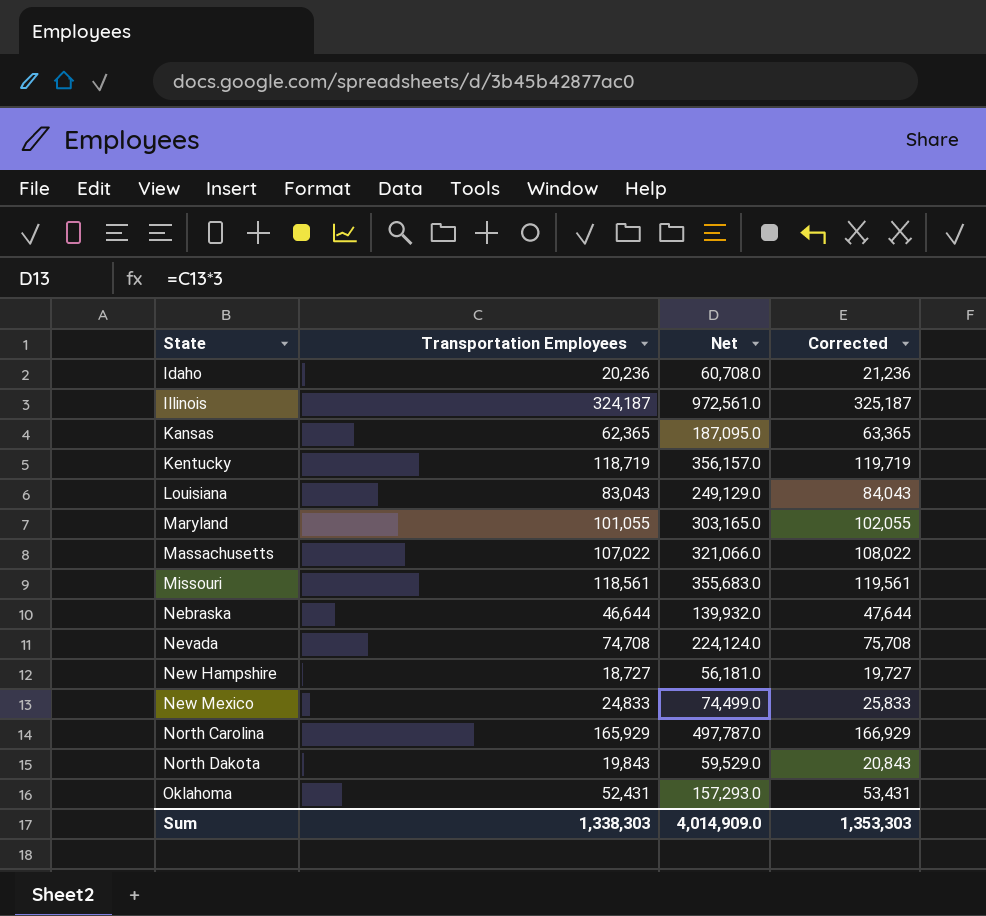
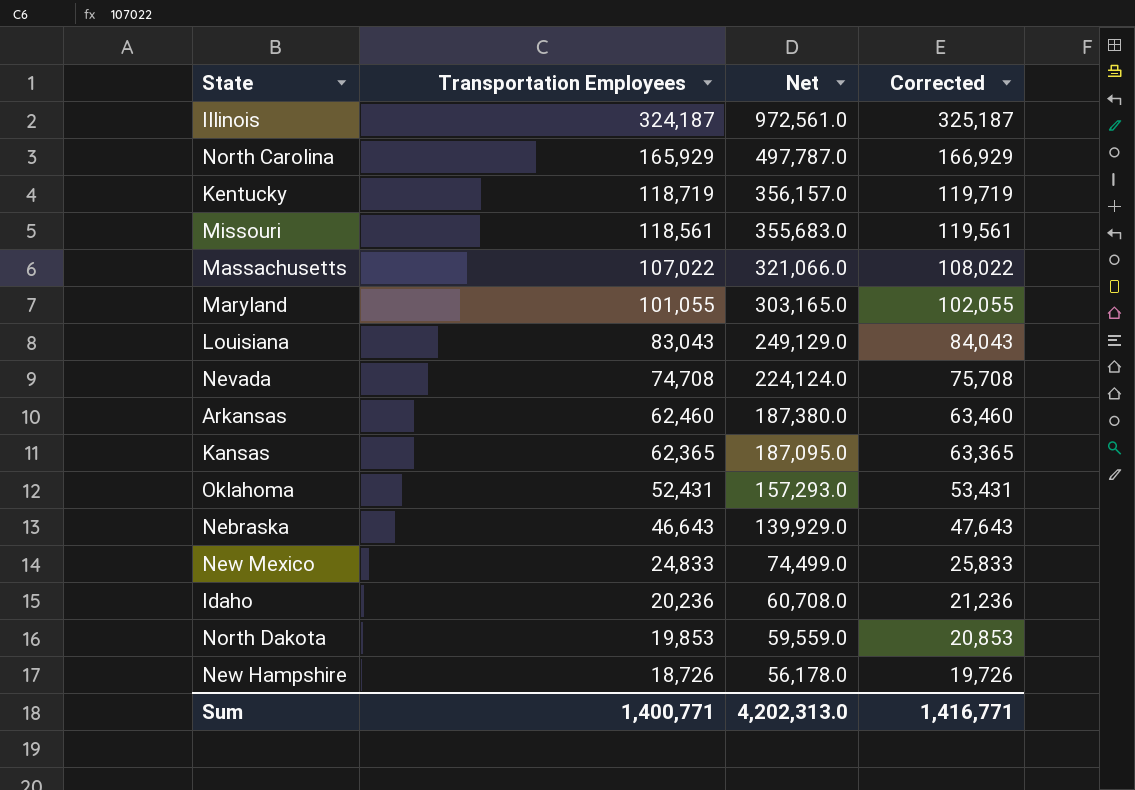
row order: State ascending -> Transportation Employees descending
row Arkansas: none -> 62,460 | 187,380.0 | 63,460
Nebraska | Transportation Employees: 46,644 -> 46,643
Nebraska | Net: 139,932.0 -> 139,929.0
Nebraska | Corrected: 47,644 -> 47,643
North Dakota | Transportation Employees: 19,843 -> 19,853
North Dakota | Net: 59,529.0 -> 59,559.0
North Dakota | Corrected: 20,843 -> 20,853
New Hampshire | Transportation Employees: 18,727 -> 18,726
New Hampshire | Net: 56,181.0 -> 56,178.0
New Hampshire | Corrected: 19,727 -> 19,726
Sum | Transportation Employees: 1,338,303 -> 1,400,771
Sum | Net: 4,014,909.0 -> 4,202,313.0
Sum | Corrected: 1,353,303 -> 1,416,771

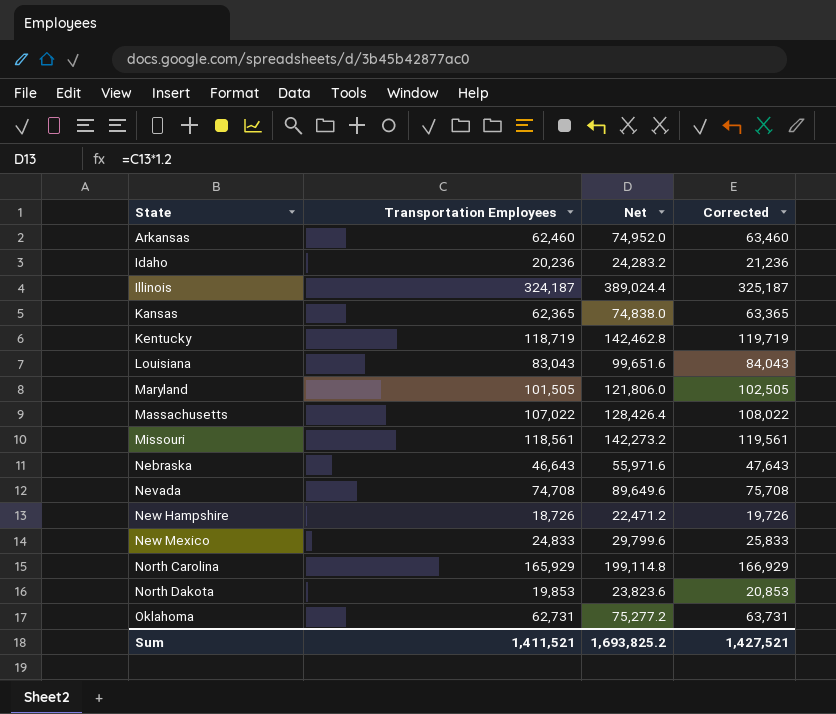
row order: Transportation Employees descending -> State ascending
column Net | formula: [Transportation Employees] * 3 -> [Transportation Employees] * 1.2
Maryland | Transportation Employees: 101,055 -> 101,505
Maryland | Corrected: 102,055 -> 102,505
Oklahoma | Transportation Employees: 52,431 -> 62,731
Oklahoma | Corrected: 53,431 -> 63,731
Sum | Transportation Employees: 1,400,771 -> 1,411,521
Sum | Net: 4,202,313.0 -> 1,693,825.2
Sum | Corrected: 1,416,771 -> 1,427,521

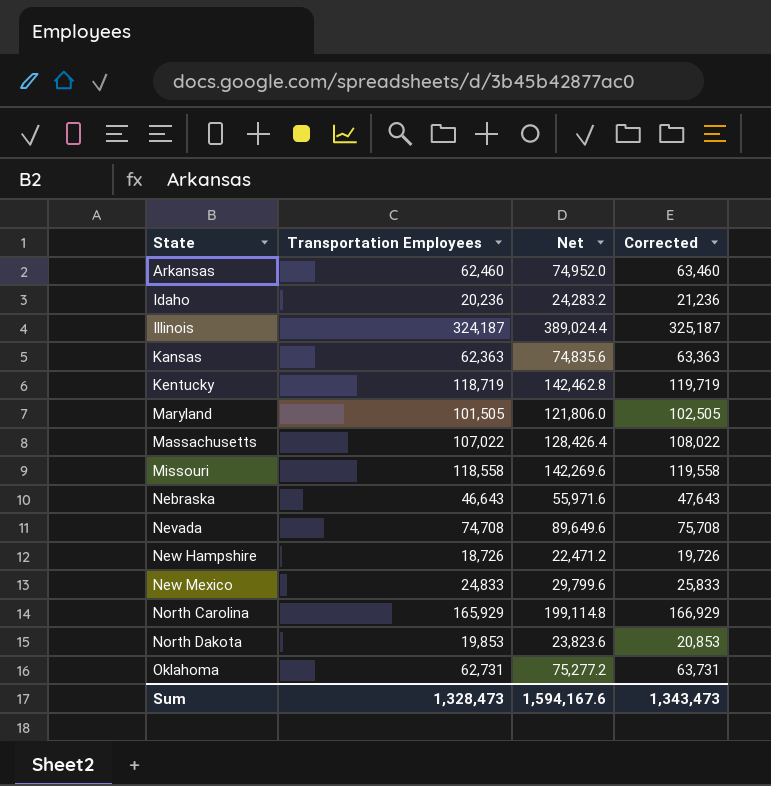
row Louisiana: 83,043 | 99,651.6 | 84,043 -> none
Kansas | Transportation Employees: 62,365 -> 62,363
Kansas | Net: 74,838.0 -> 74,835.6
Kansas | Corrected: 63,365 -> 63,363
Missouri | Transportation Employees: 118,561 -> 118,558
Missouri | Net: 142,273.2 -> 142,269.6
Missouri | Corrected: 119,561 -> 119,558
Sum | Transportation Employees: 1,411,521 -> 1,328,473
Sum | Net: 1,693,825.2 -> 1,594,167.6
Sum | Corrected: 1,427,521 -> 1,343,473

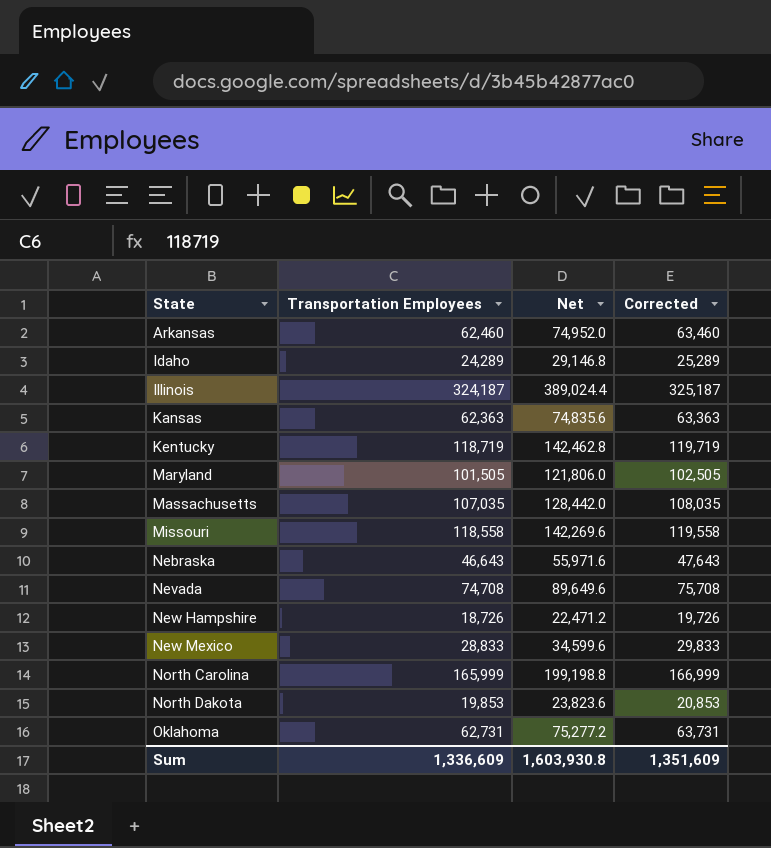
Idaho | Transportation Employees: 20,236 -> 24,289
Idaho | Net: 24,283.2 -> 29,146.8
Idaho | Corrected: 21,236 -> 25,289
Massachusetts | Transportation Employees: 107,022 -> 107,035
Massachusetts | Net: 128,426.4 -> 128,442.0
Massachusetts | Corrected: 108,022 -> 108,035
New Mexico | Transportation Employees: 24,833 -> 28,833
New Mexico | Net: 29,799.6 -> 34,599.6
New Mexico | Corrected: 25,833 -> 29,833
North Carolina | Transportation Employees: 165,929 -> 165,999
North Carolina | Net: 199,114.8 -> 199,198.8
North Carolina | Corrected: 166,929 -> 166,999
Sum | Transportation Employees: 1,328,473 -> 1,336,609
Sum | Net: 1,594,167.6 -> 1,603,930.8
Sum | Corrected: 1,343,473 -> 1,351,609

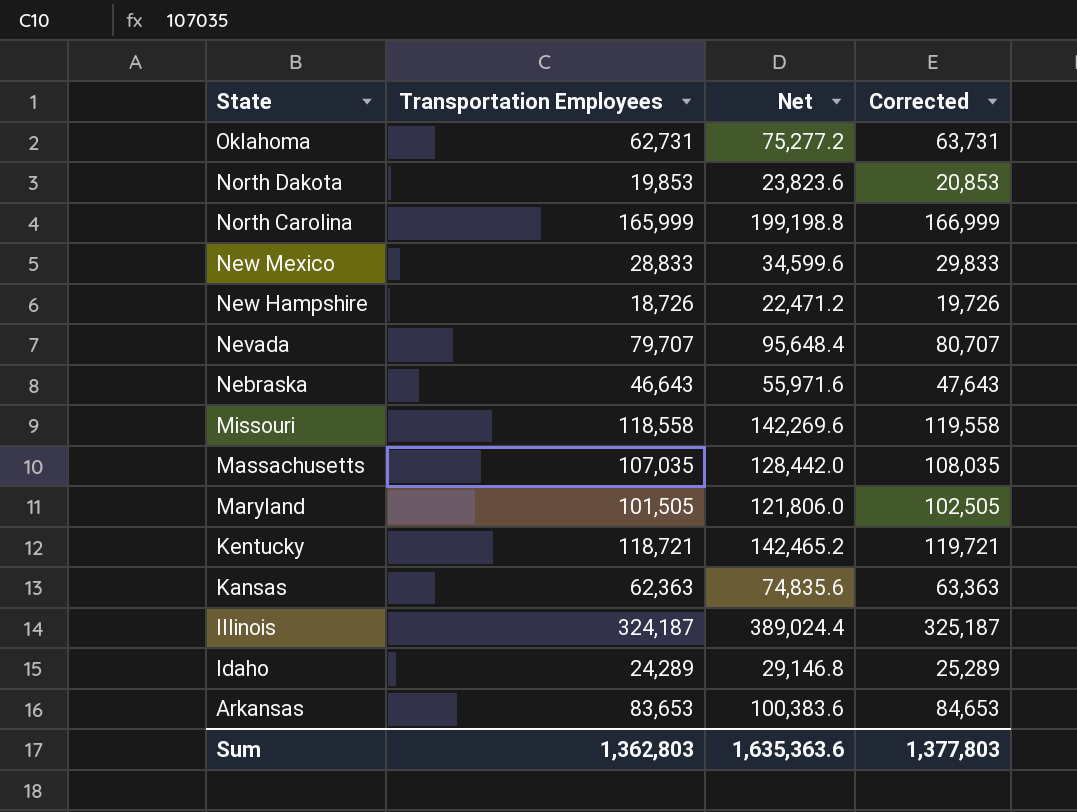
row order: State ascending -> State descending
Nevada | Transportation Employees: 74,708 -> 79,707
Nevada | Net: 89,649.6 -> 95,648.4
Nevada | Corrected: 75,708 -> 80,707
Kentucky | Transportation Employees: 118,719 -> 118,721
Kentucky | Net: 142,462.8 -> 142,465.2
Kentucky | Corrected: 119,719 -> 119,721
Arkansas | Transportation Employees: 62,460 -> 83,653
Arkansas | Net: 74,952.0 -> 100,383.6
Arkansas | Corrected: 63,460 -> 84,653
Sum | Transportation Employees: 1,336,609 -> 1,362,803
Sum | Net: 1,603,930.8 -> 1,635,363.6
Sum | Corrected: 1,351,609 -> 1,377,803

